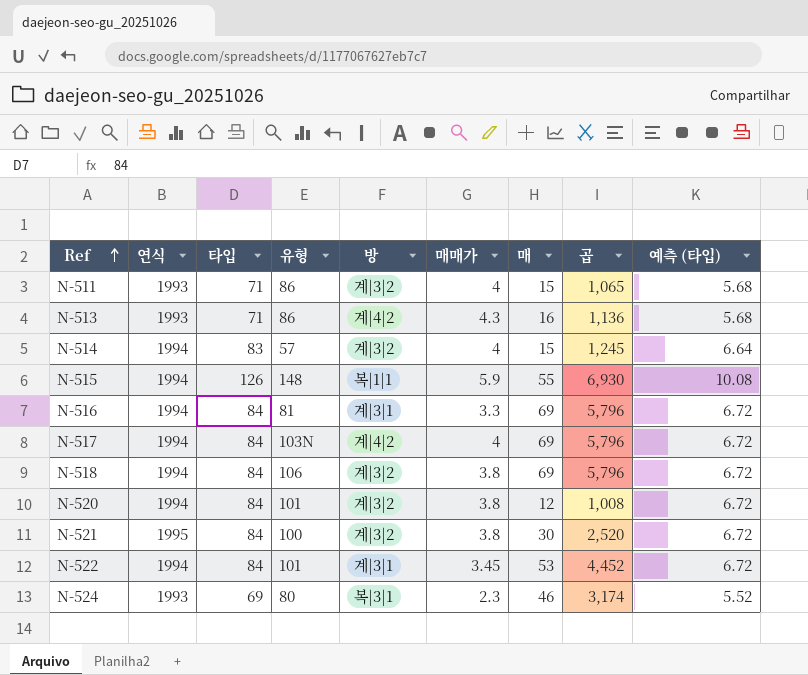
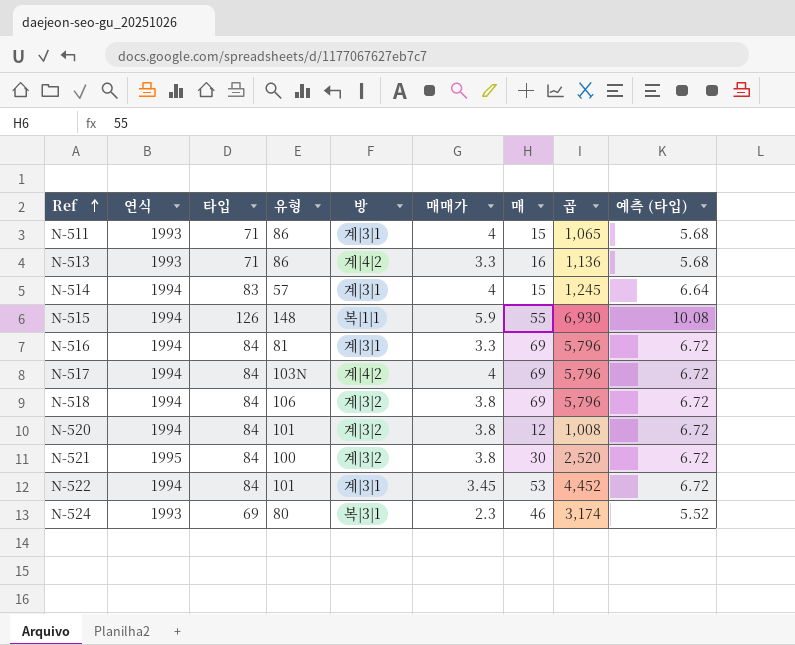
N-511 | 방: 계|3|2 -> 계|3|1
N-513 | 매매가: 4.3 -> 3.3
N-514 | 방: 계|3|2 -> 계|3|1

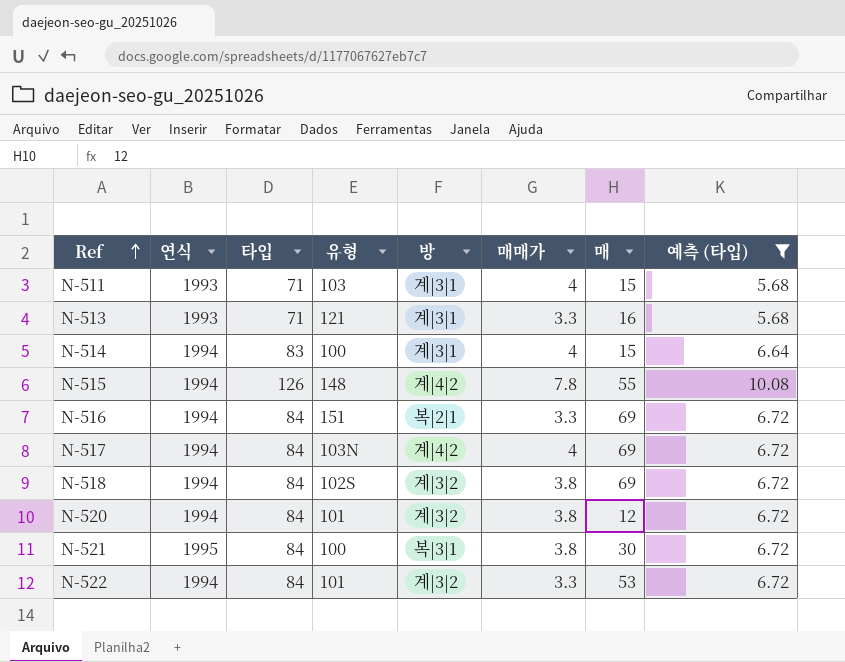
filter: none -> 예측 (타입) != 5.52
column 곱 | formula: [타입] * [매] -> none
N-511 | 유형: 86 -> 103
N-513 | 유형: 86 -> 121
N-513 | 방: 계|4|2 -> 계|3|1
N-514 | 유형: 57 -> 100
N-515 | 방: 복|1|1 -> 계|4|2
N-515 | 매매가: 5.9 -> 7.8
N-516 | 유형: 81 -> 151
N-516 | 방: 계|3|1 -> 복|2|1
N-518 | 유형: 106 -> 102S
N-521 | 방: 계|3|2 -> 복|3|1
N-522 | 방: 계|3|1 -> 계|3|2
N-522 | 매매가: 3.45 -> 3.3

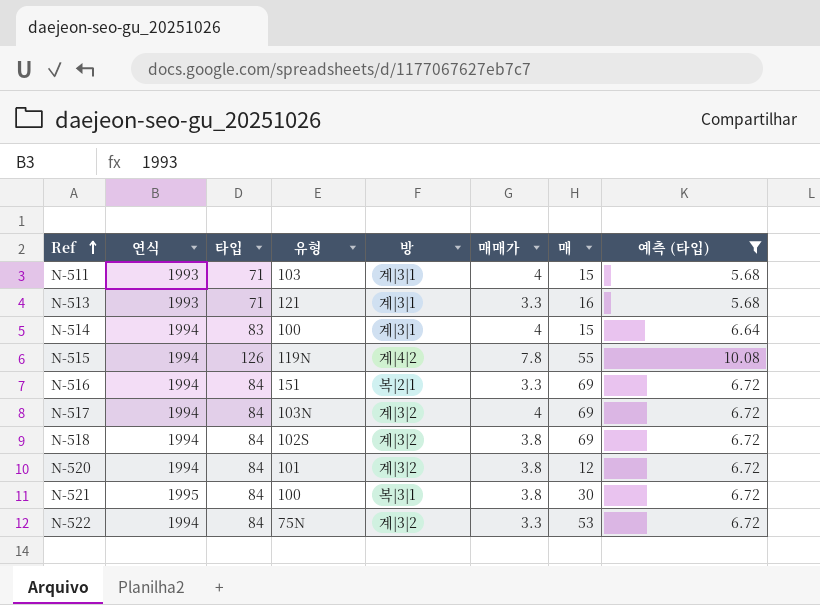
N-515 | 유형: 148 -> 119N
N-517 | 방: 계|4|2 -> 계|3|2
N-522 | 유형: 101 -> 75N

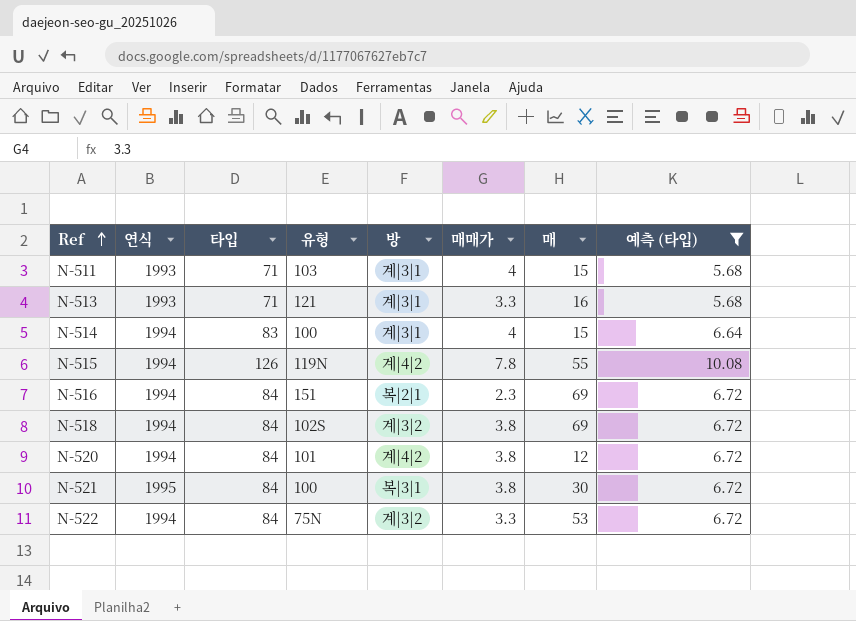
row N-517: 1994 | 84 | 103N | 계|3|2 | 4 | 69 | 6.72 -> none
N-516 | 매매가: 3.3 -> 2.3
N-520 | 방: 계|3|2 -> 계|4|2

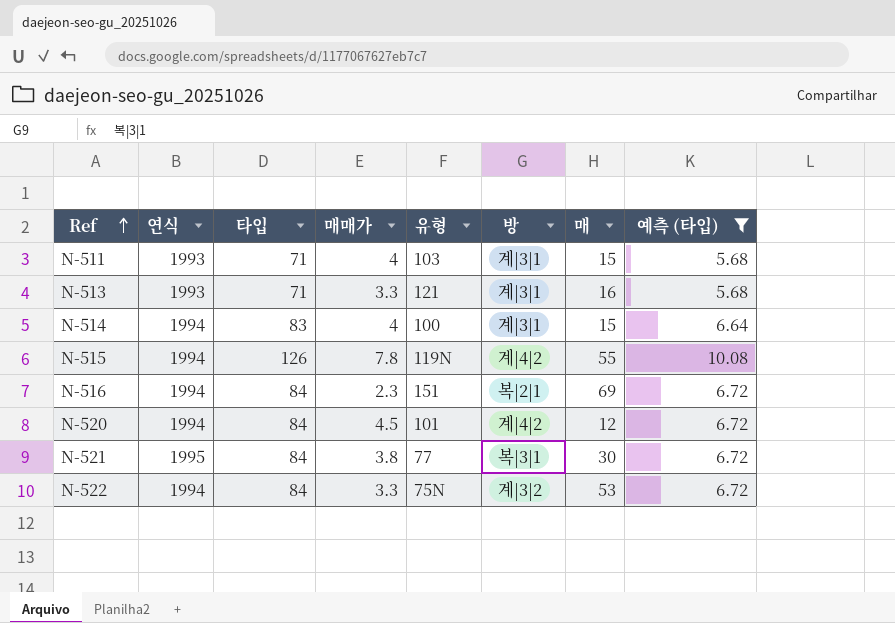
column 매매가 | position: 6 -> 4
row N-518: 1994 | 84 | 102S | 계|3|2 | 3.8 | 69 | 6.72 -> none
N-520 | 매매가: 3.8 -> 4.5
N-521 | 유형: 100 -> 77

